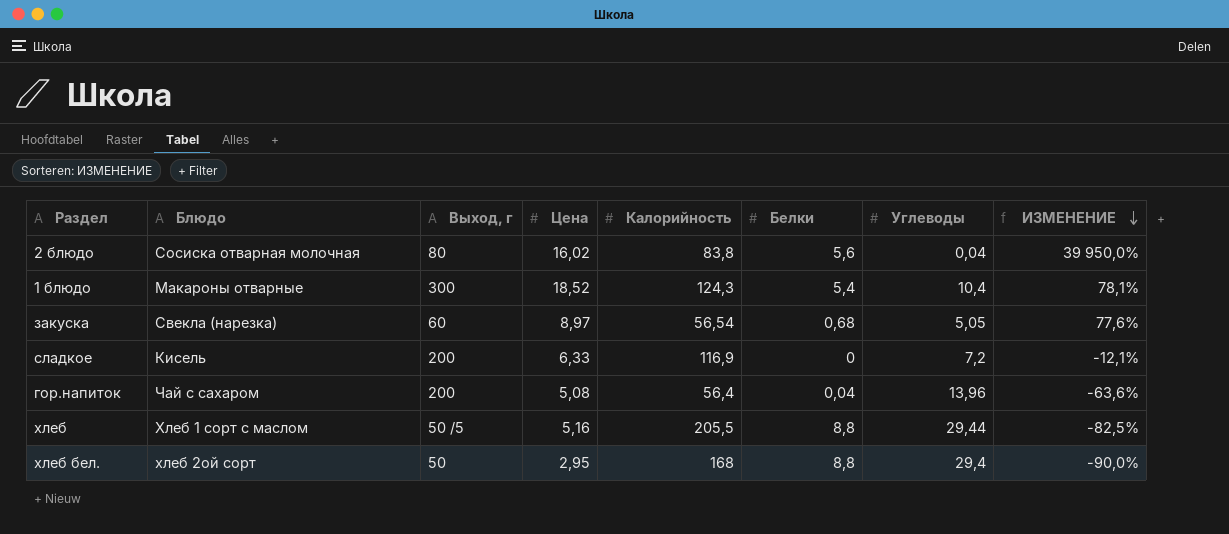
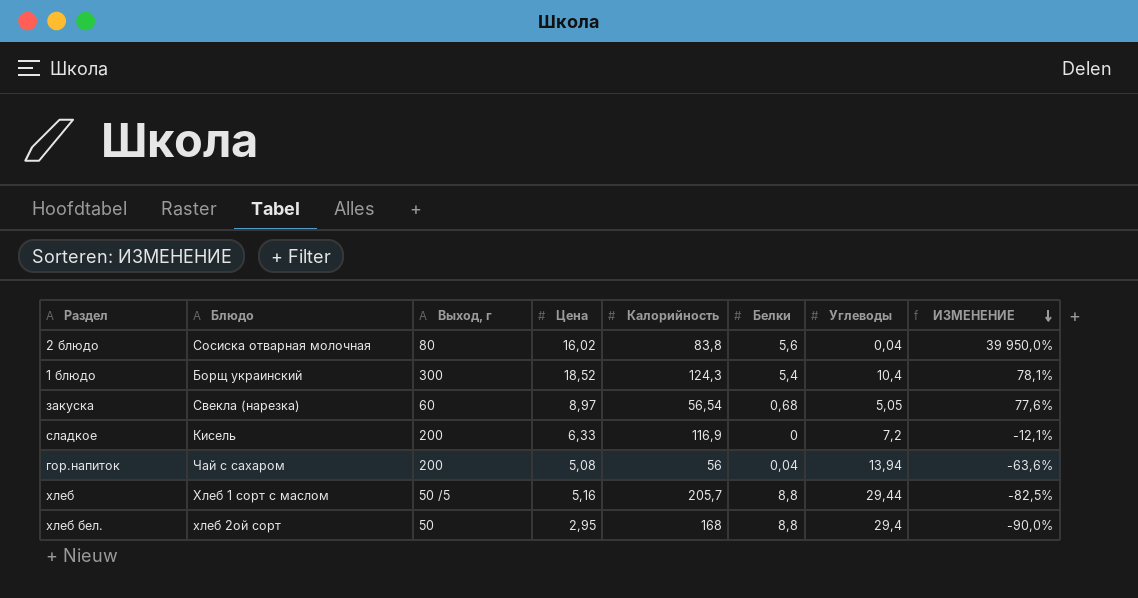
1 блюдо | Блюдо: Макароны отварные -> Борщ украинский
гор.напиток | Калорийность: 56,4 -> 56
гор.напиток | Углеводы: 13,96 -> 13,94
хлеб | Калорийность: 205,5 -> 205,7

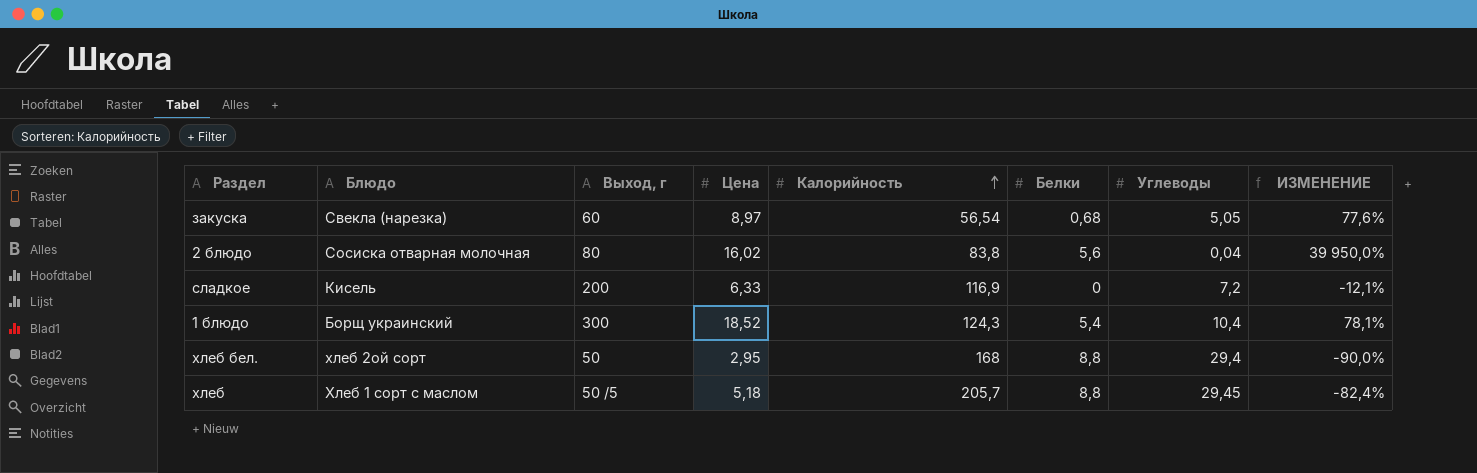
row order: ИЗМЕНЕНИЕ descending -> Калорийность ascending
row гор.напиток: Чай с сахаром | 200 | 5,08 | 56 | 0,04 | 13,94 | -63,6% -> none
хлеб | Цена: 5,16 -> 5,18
хлеб | Углеводы: 29,44 -> 29,45
хлеб | ИЗМЕНЕНИЕ: -82,5% -> -82,4%

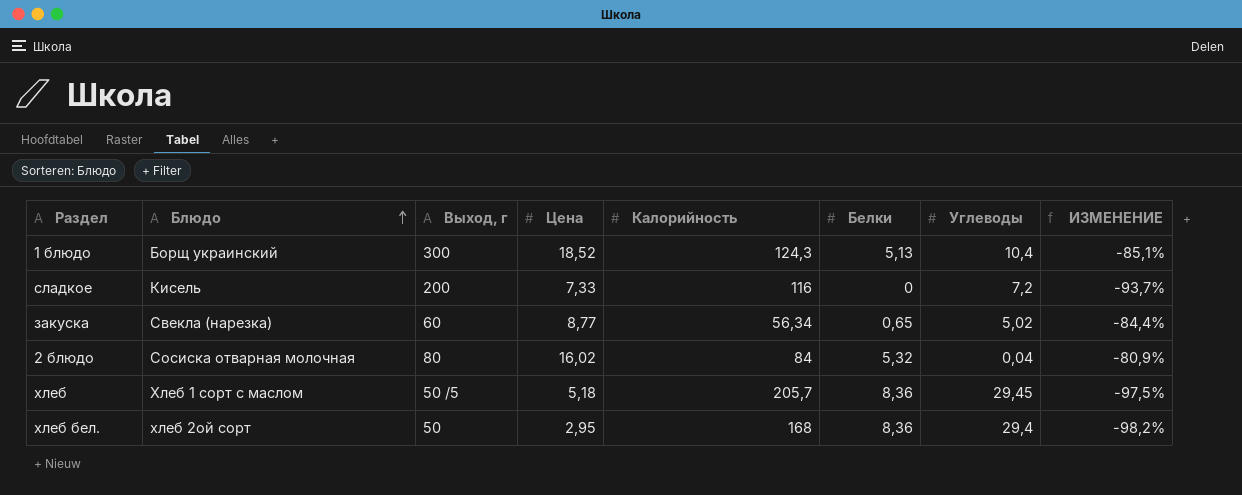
row order: Калорийность ascending -> Блюдо ascending
column ИЗМЕНЕНИЕ | formula: ([Цена] - [Углеводы]) / [Углеводы] -> ([Цена] - [Калорийность]) / [Калорийность]
1 блюдо | Белки: 5,4 -> 5,13
сладкое | Цена: 6,33 -> 7,33
сладкое | Калорийность: 116,9 -> 116
закуска | Цена: 8,97 -> 8,77
закуска | Калорийность: 56,54 -> 56,34
закуска | Белки: 0,68 -> 0,65
закуска | Углеводы: 5,05 -> 5,02
2 блюдо | Калорийность: 83,8 -> 84
2 блюдо | Белки: 5,6 -> 5,32
хлеб | Белки: 8,8 -> 8,36
хлеб бел. | Белки: 8,8 -> 8,36

